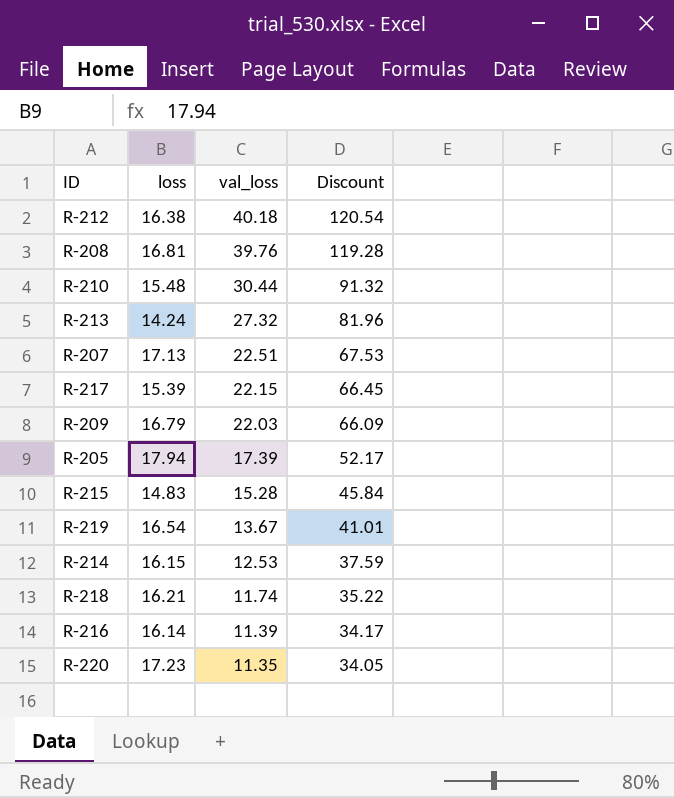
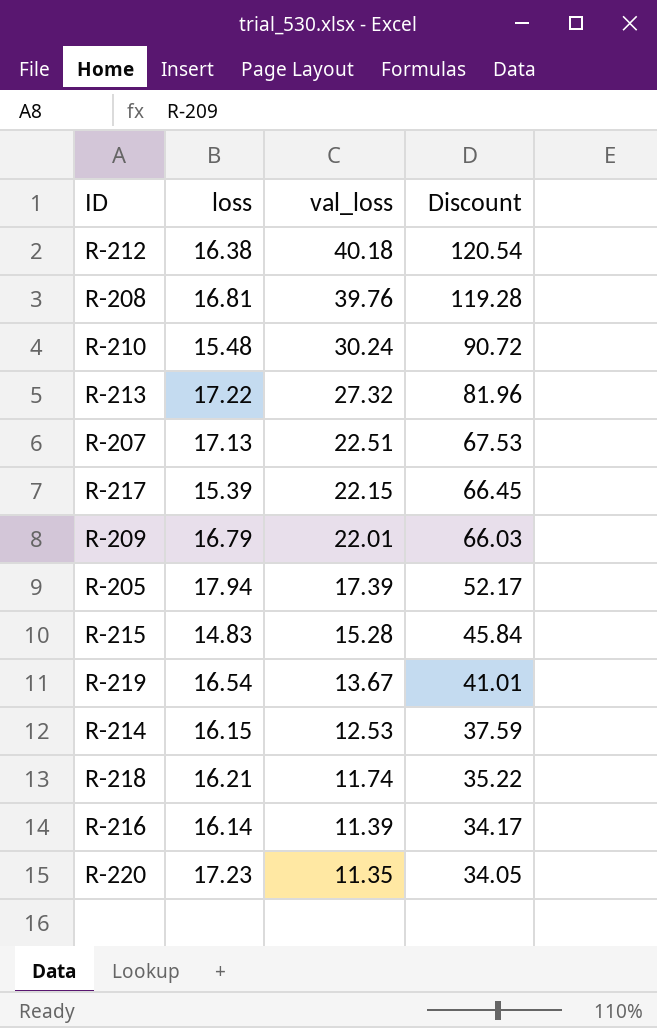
R-210 | val_loss: 30.44 -> 30.24
R-210 | Discount: 91.32 -> 90.72
R-213 | loss: 14.24 -> 17.22
R-209 | val_loss: 22.03 -> 22.01
R-209 | Discount: 66.09 -> 66.03

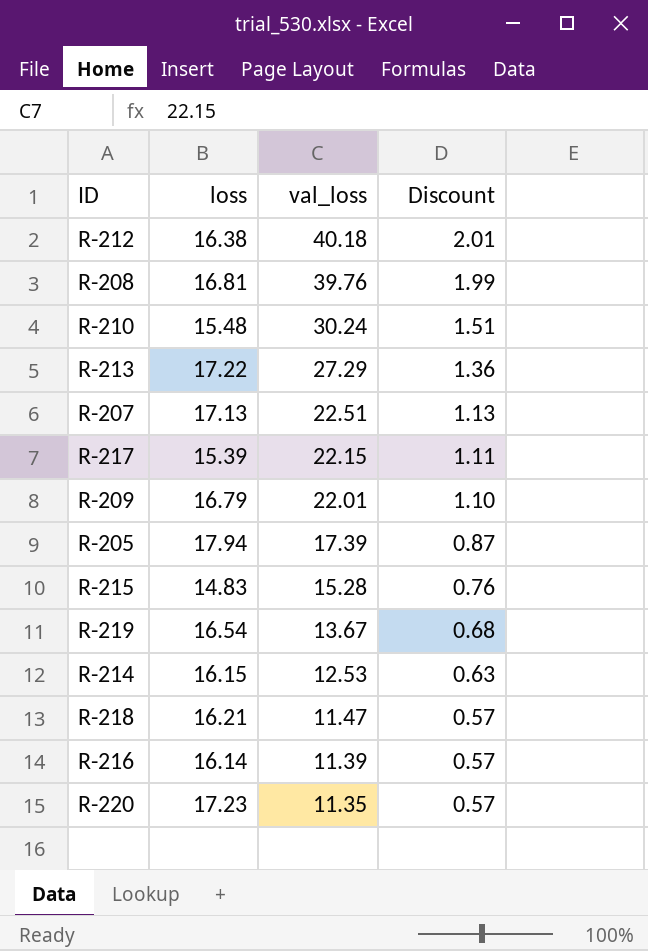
column Discount | formula: [val_loss] * 3 -> [val_loss] * 0.05
R-213 | val_loss: 27.32 -> 27.29
R-218 | val_loss: 11.74 -> 11.47

